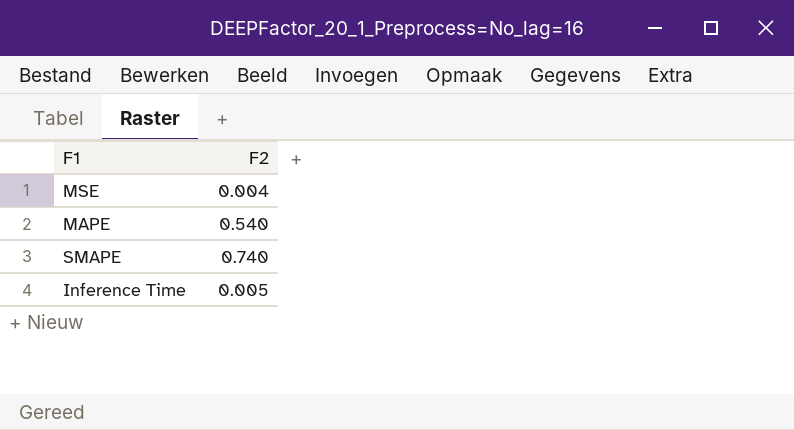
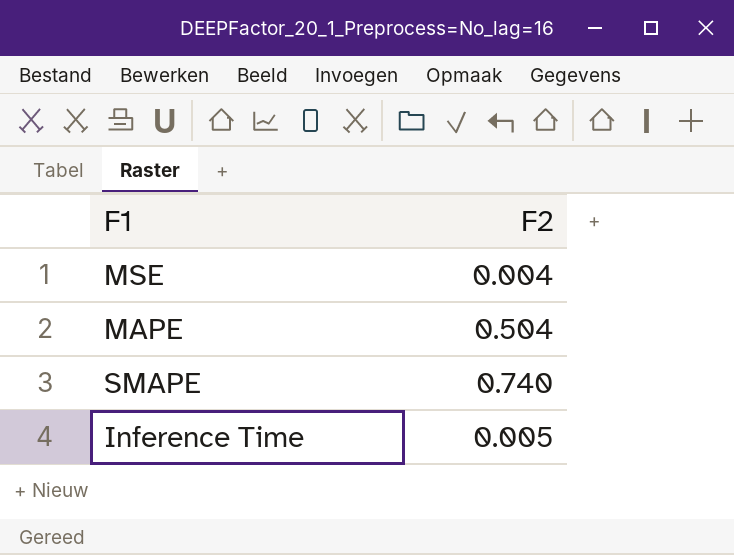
MAPE | F2: 0.540 -> 0.504

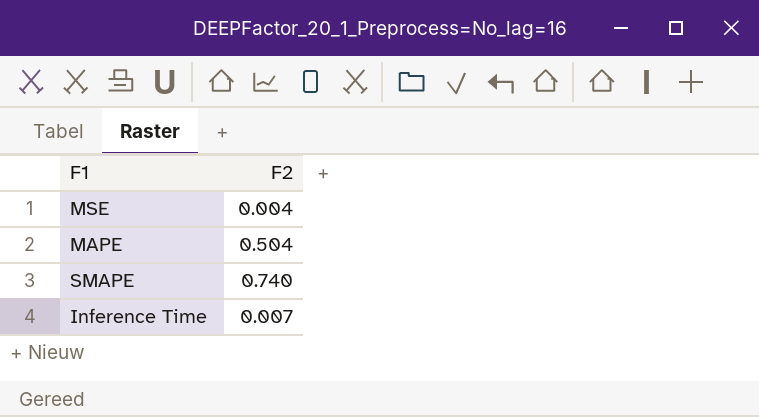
Inference Time | F2: 0.005 -> 0.007

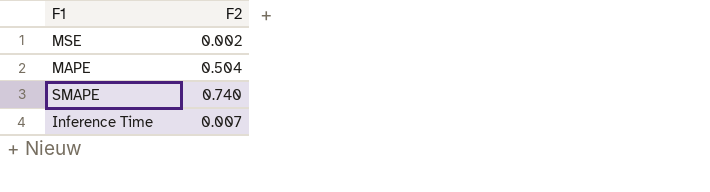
MSE | F2: 0.004 -> 0.002

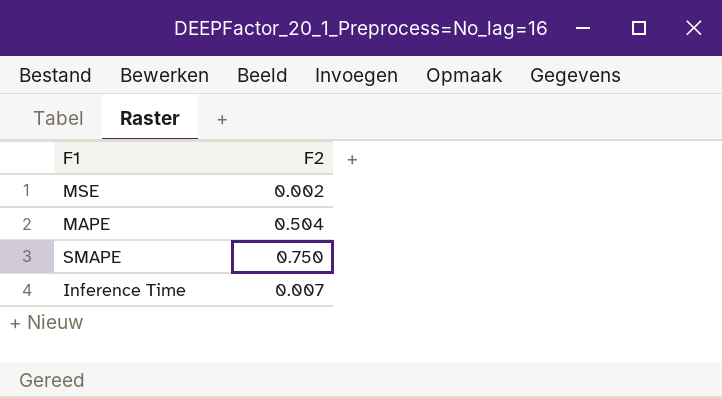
SMAPE | F2: 0.740 -> 0.750

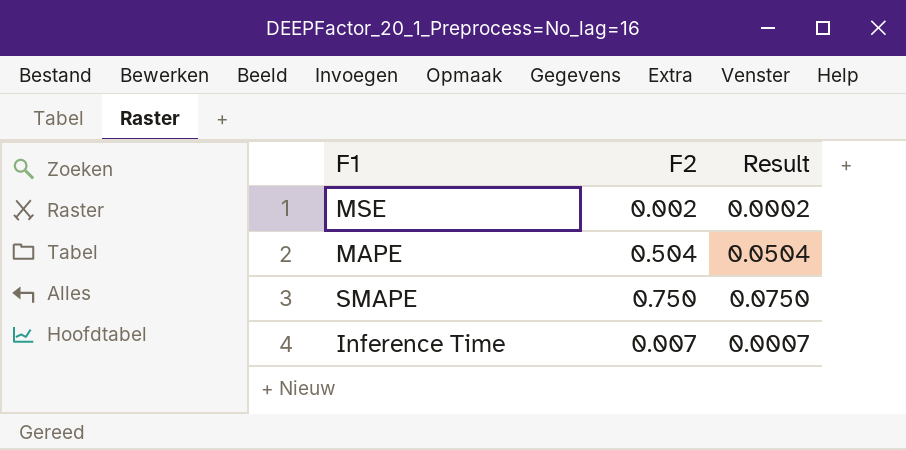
column Result | formula: none -> [F2] * 0.1

